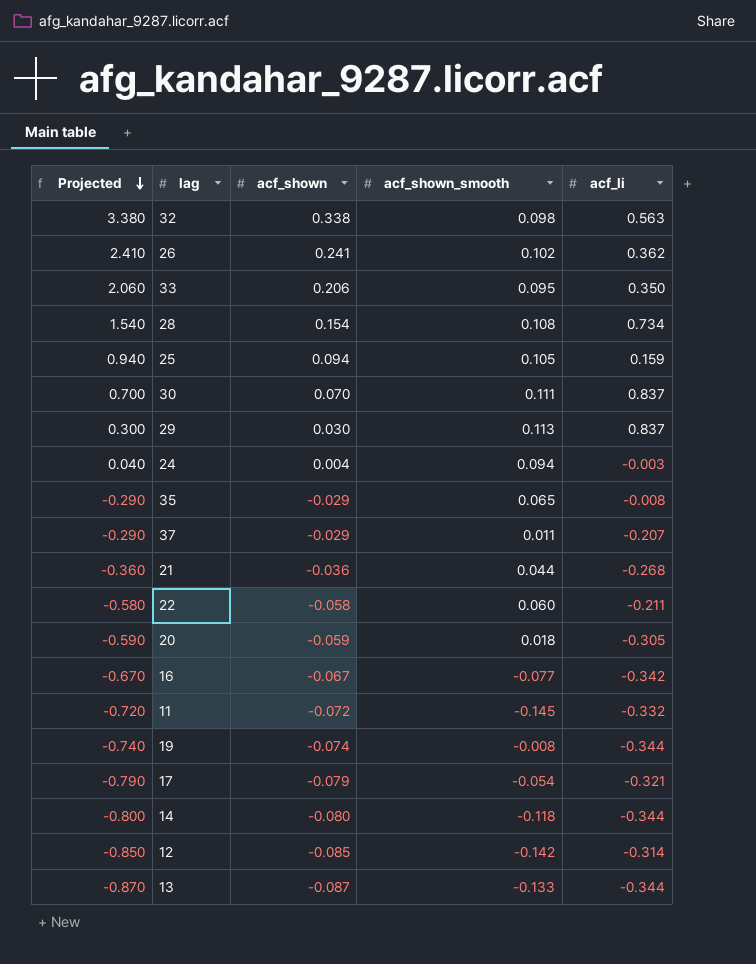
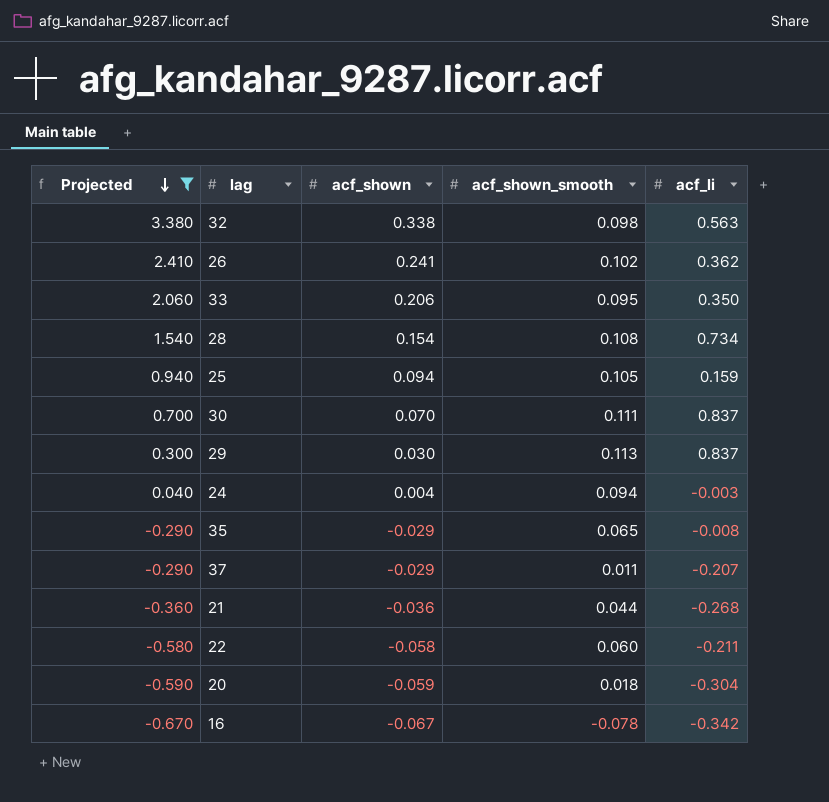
filter: none -> Projected >= -0.670
20 | acf_li: -0.305 -> -0.304
16 | acf_shown_smooth: -0.077 -> -0.078

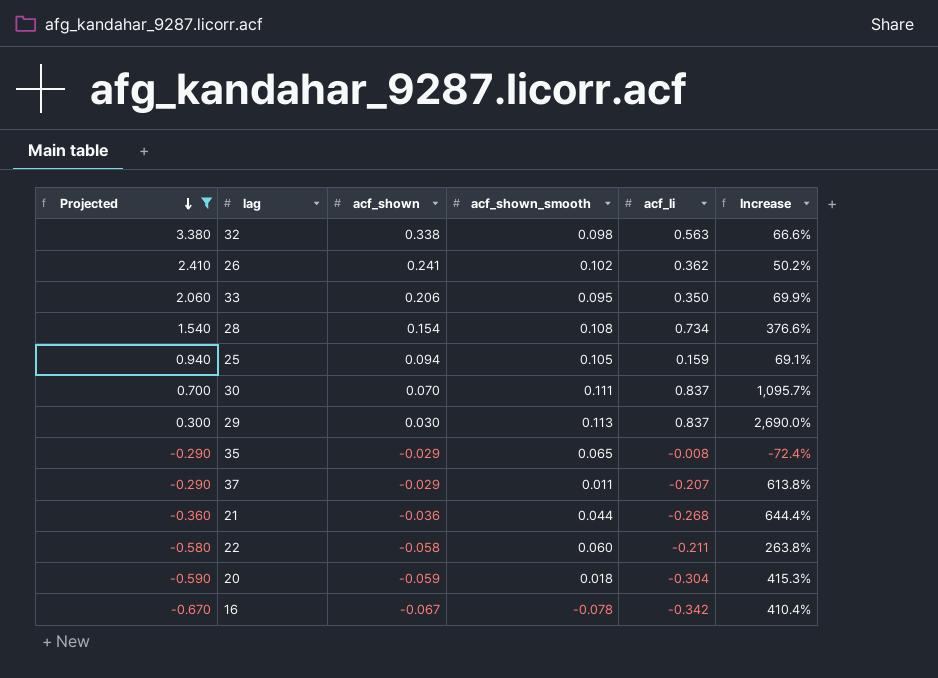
column Increase | formula: none -> ([acf_li] - [acf_shown]) / [acf_shown]
row 24: 0.040 | 0.004 | 0.094 | -0.003 -> none

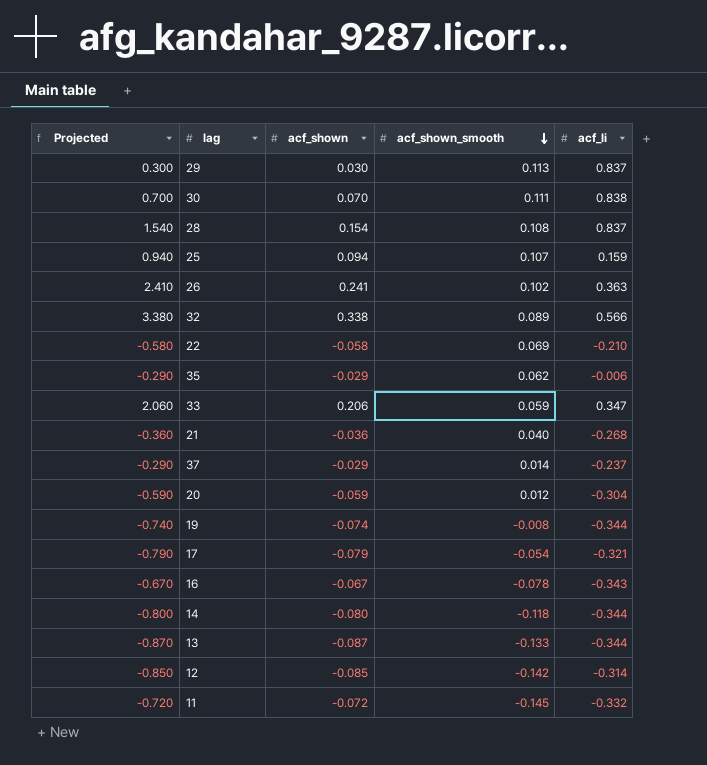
filter: Projected >= -0.670 -> none
row order: Projected descending -> acf_shown_smooth descending
column Increase | formula: ([acf_li] - [acf_shown]) / [acf_shown] -> none
30 | acf_li: 0.837 -> 0.838
28 | acf_li: 0.734 -> 0.837
25 | acf_shown_smooth: 0.105 -> 0.107
26 | acf_li: 0.362 -> 0.363
32 | acf_shown_smooth: 0.098 -> 0.089
32 | acf_li: 0.563 -> 0.566
22 | acf_shown_smooth: 0.060 -> 0.069
22 | acf_li: -0.211 -> -0.210
35 | acf_shown_smooth: 0.065 -> 0.062
35 | acf_li: -0.008 -> -0.006
33 | acf_shown_smooth: 0.095 -> 0.059
33 | acf_li: 0.350 -> 0.347
21 | acf_shown_smooth: 0.044 -> 0.040
37 | acf_shown_smooth: 0.011 -> 0.014
37 | acf_li: -0.207 -> -0.237
20 | acf_shown_smooth: 0.018 -> 0.012
16 | acf_li: -0.342 -> -0.343

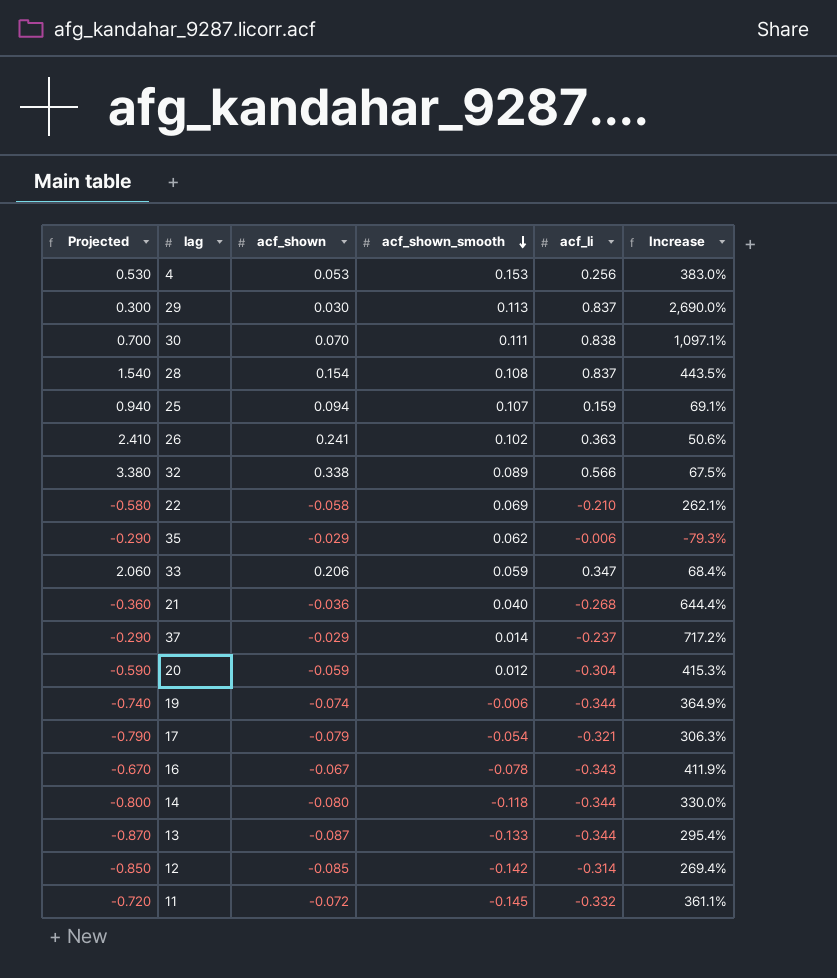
column Increase | formula: none -> ([acf_li] - [acf_shown]) / [acf_shown]
row 4: none -> 0.530 | 0.053 | 0.153 | 0.256 | 383.0%
19 | acf_shown_smooth: -0.008 -> -0.006

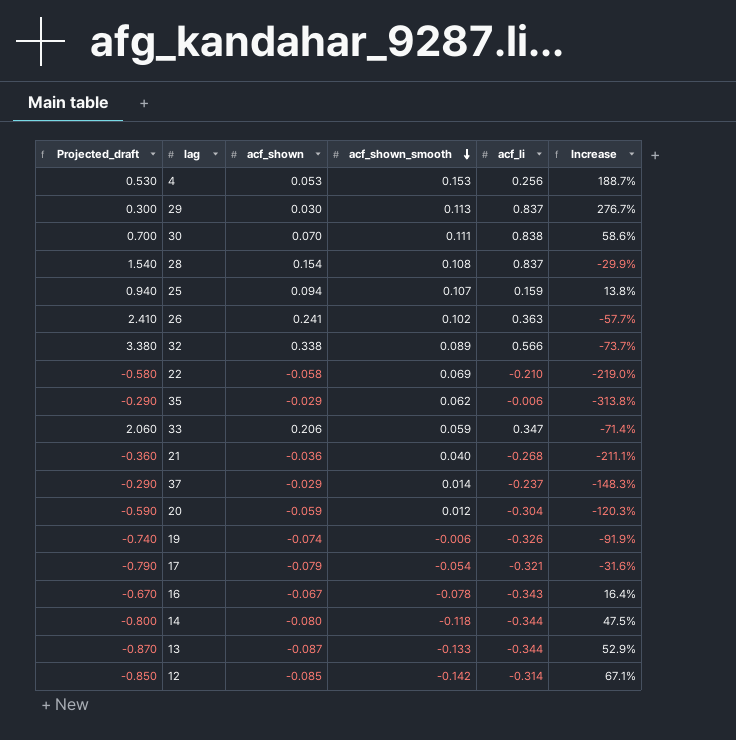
column name: Projected -> Projected_draft
column Increase | formula: ([acf_li] - [acf_shown]) / [acf_shown] -> ([acf_shown_smooth] - [acf_shown]) / [acf_shown]
row 11: -0.720 | -0.072 | -0.145 | -0.332 | 361.1% -> none
19 | acf_li: -0.344 -> -0.326

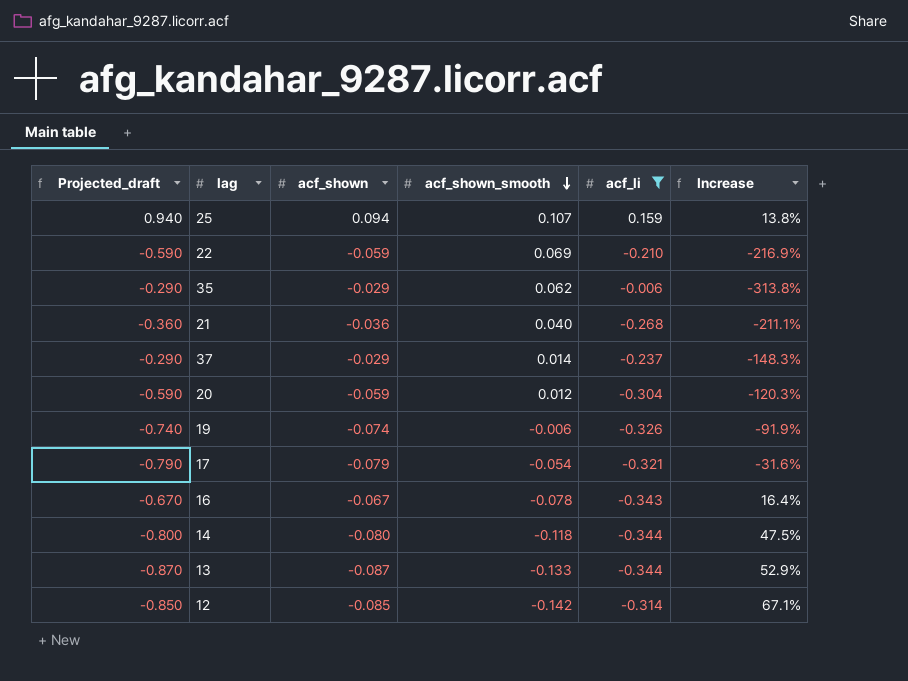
filter: none -> acf_li <= 0.159
22 | Projected_draft: -0.580 -> -0.590
22 | acf_shown: -0.058 -> -0.059
22 | Increase: -219.0% -> -216.9%

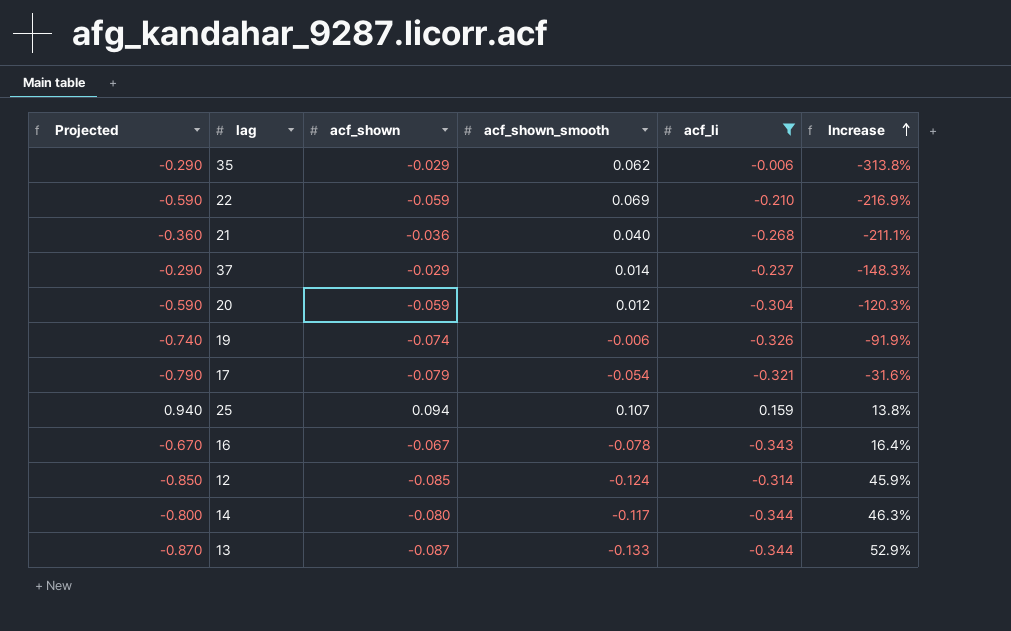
row order: acf_shown_smooth descending -> Increase ascending
column name: Projected_draft -> Projected
12 | acf_shown_smooth: -0.142 -> -0.124
12 | Increase: 67.1% -> 45.9%
14 | acf_shown_smooth: -0.118 -> -0.117
14 | Increase: 47.5% -> 46.3%

